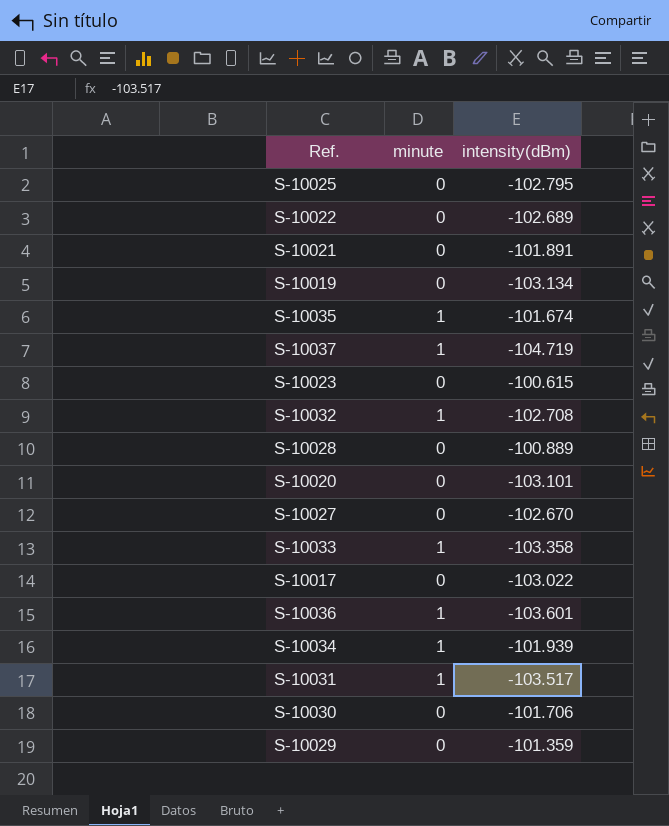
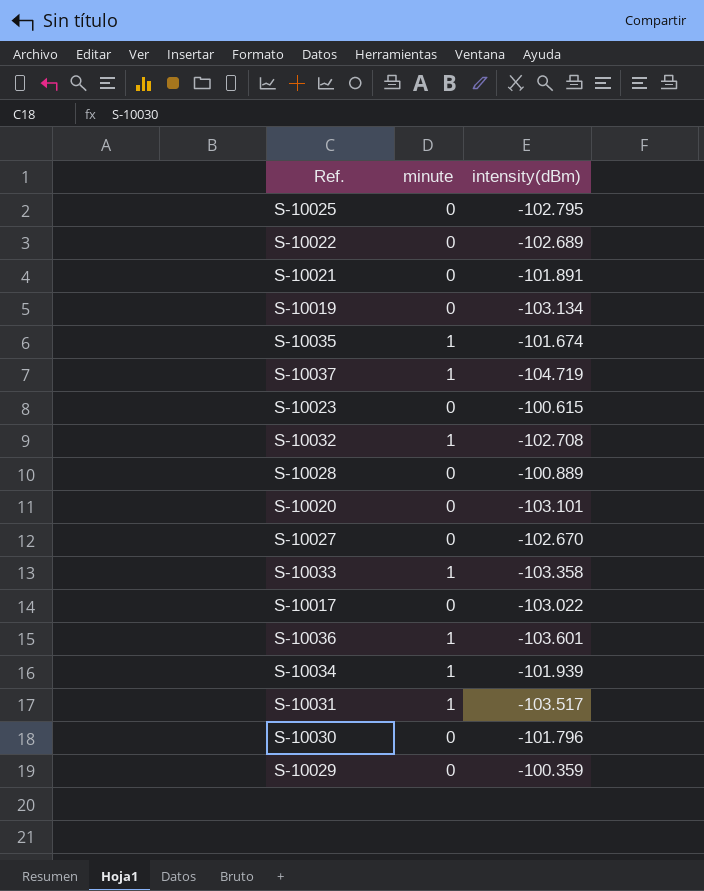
S-10030 | intensity(dBm): -101.706 -> -101.796
S-10029 | intensity(dBm): -101.359 -> -100.359

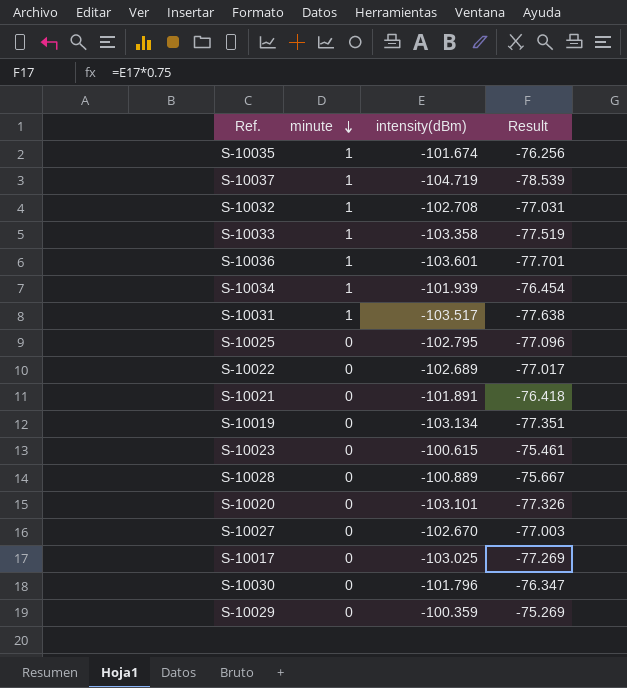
row order: none -> minute descending
column Result | formula: none -> [intensity(dBm)] * 0.75
S-10017 | intensity(dBm): -103.022 -> -103.025

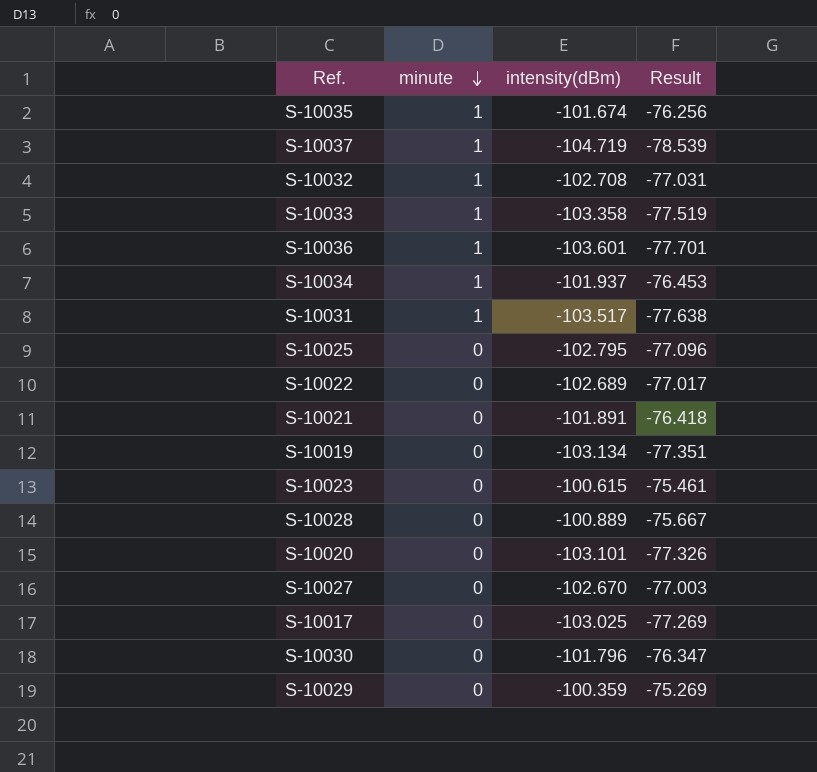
S-10034 | intensity(dBm): -101.939 -> -101.937
S-10034 | Result: -76.454 -> -76.453

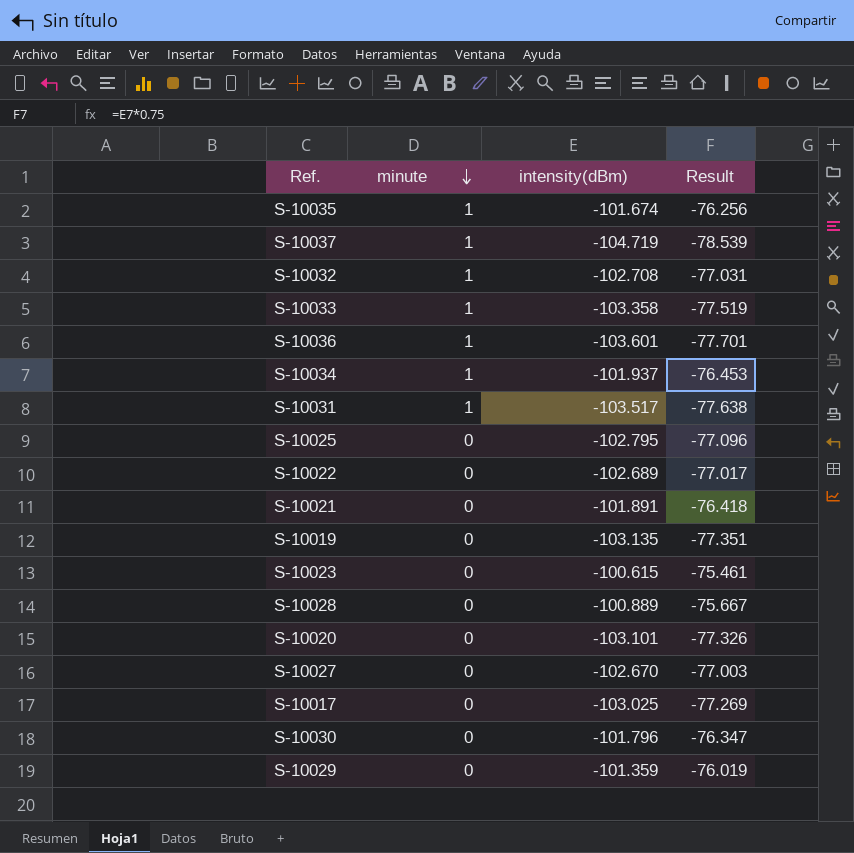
S-10019 | intensity(dBm): -103.134 -> -103.135
S-10029 | intensity(dBm): -100.359 -> -101.359
S-10029 | Result: -75.269 -> -76.019

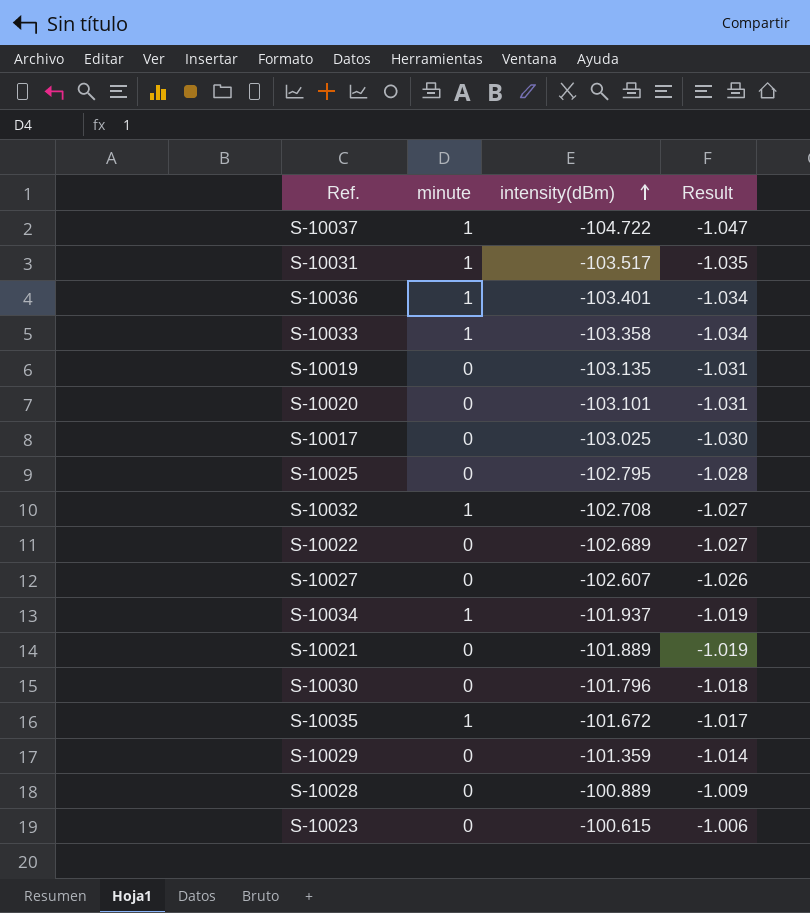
row order: minute descending -> intensity(dBm) ascending
column Result | formula: [intensity(dBm)] * 0.75 -> [intensity(dBm)] * 0.01
S-10037 | intensity(dBm): -104.719 -> -104.722
S-10036 | intensity(dBm): -103.601 -> -103.401
S-10027 | intensity(dBm): -102.670 -> -102.607
S-10021 | intensity(dBm): -101.891 -> -101.889
S-10035 | intensity(dBm): -101.674 -> -101.672

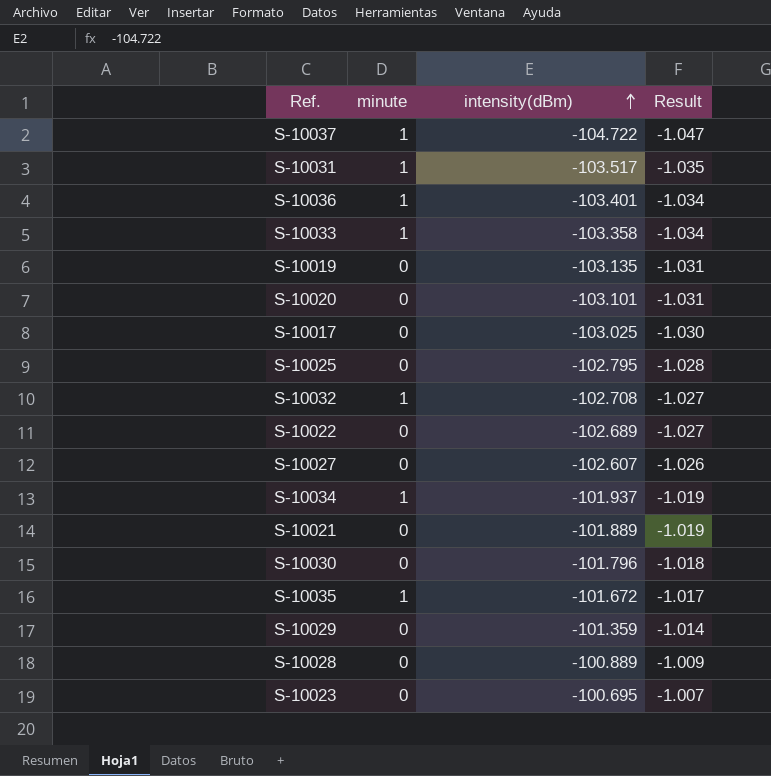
S-10023 | intensity(dBm): -100.615 -> -100.695
S-10023 | Result: -1.006 -> -1.007

